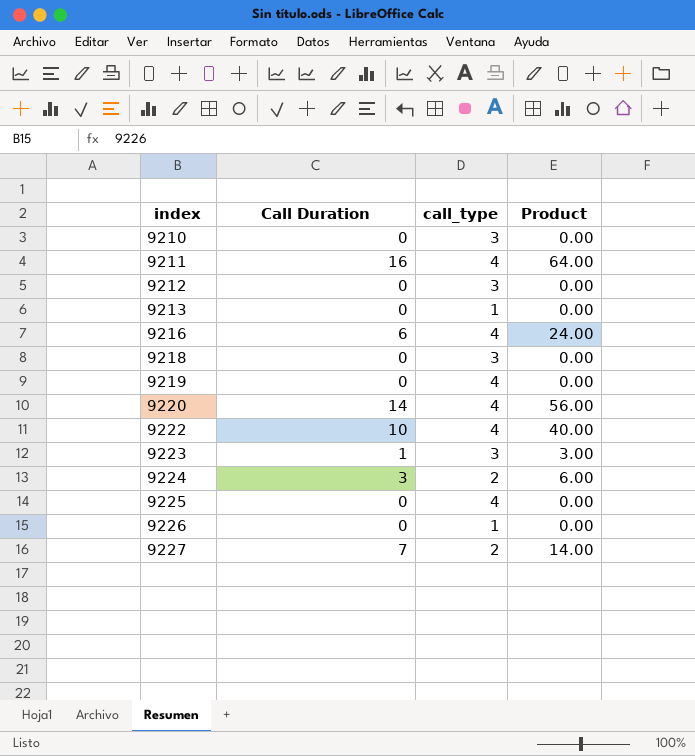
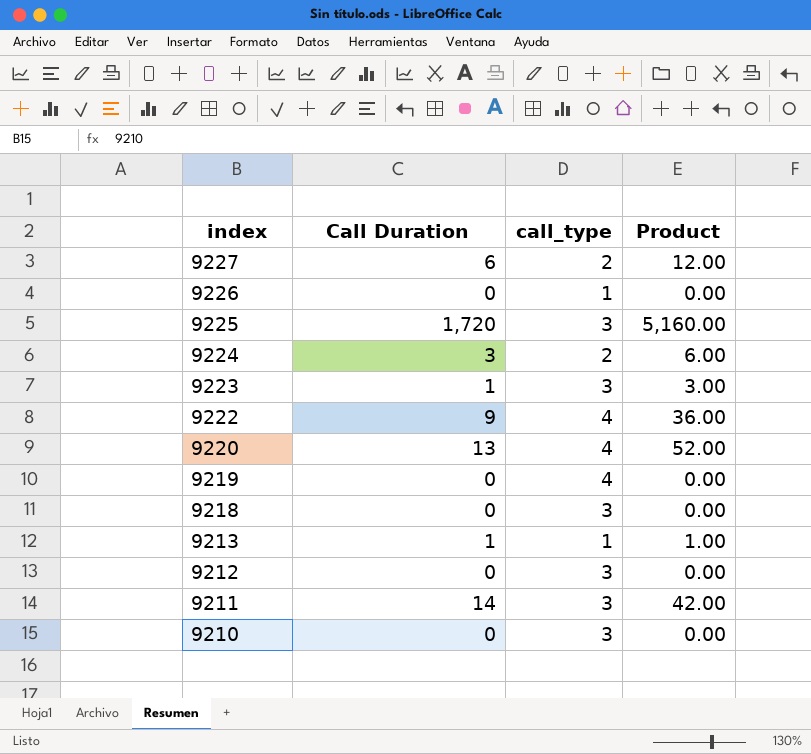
row order: index ascending -> index descending
row 9216: 6 | 4 | 24.00 -> none
9227 | Call Duration: 7 -> 6
9227 | Product: 14.00 -> 12.00
9225 | Call Duration: 0 -> 1,720
9225 | call_type: 4 -> 3
9225 | Product: 0.00 -> 5,160.00
9222 | Call Duration: 10 -> 9
9222 | Product: 40.00 -> 36.00
9220 | Call Duration: 14 -> 13
9220 | Product: 56.00 -> 52.00
9213 | Call Duration: 0 -> 1
9213 | Product: 0.00 -> 1.00
9211 | Call Duration: 16 -> 14
9211 | call_type: 4 -> 3
9211 | Product: 64.00 -> 42.00

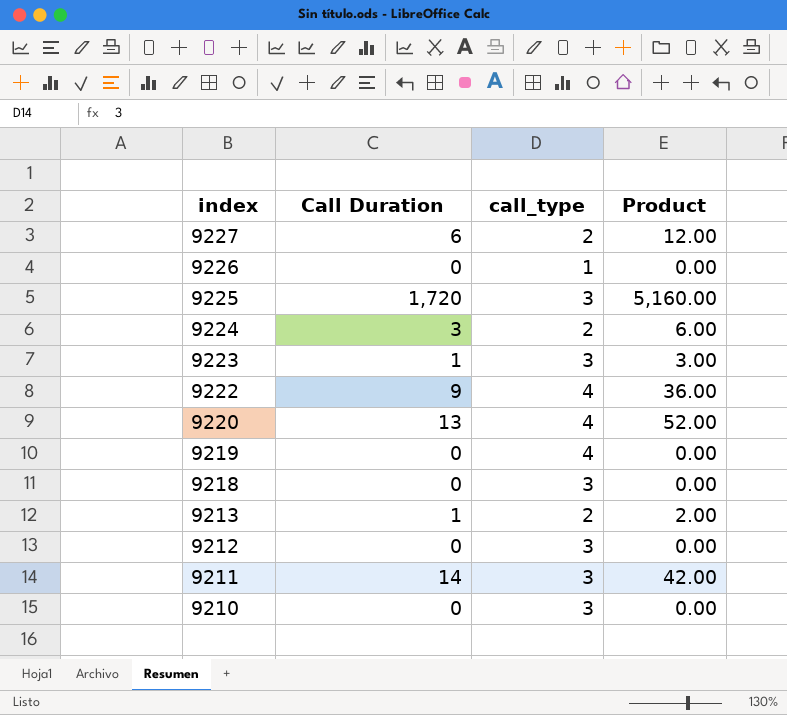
9213 | call_type: 1 -> 2
9213 | Product: 1.00 -> 2.00

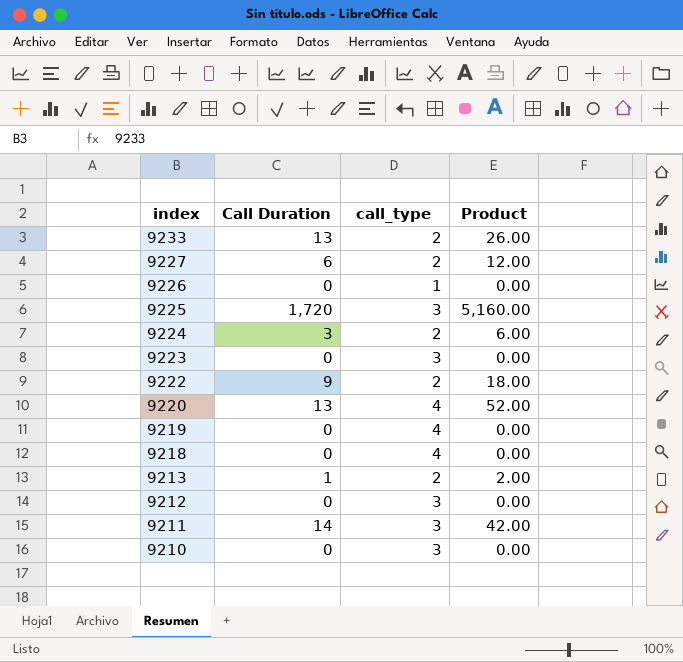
row 9233: none -> 13 | 2 | 26.00
9223 | Call Duration: 1 -> 0
9223 | Product: 3.00 -> 0.00
9222 | call_type: 4 -> 2
9222 | Product: 36.00 -> 18.00
9218 | call_type: 3 -> 4

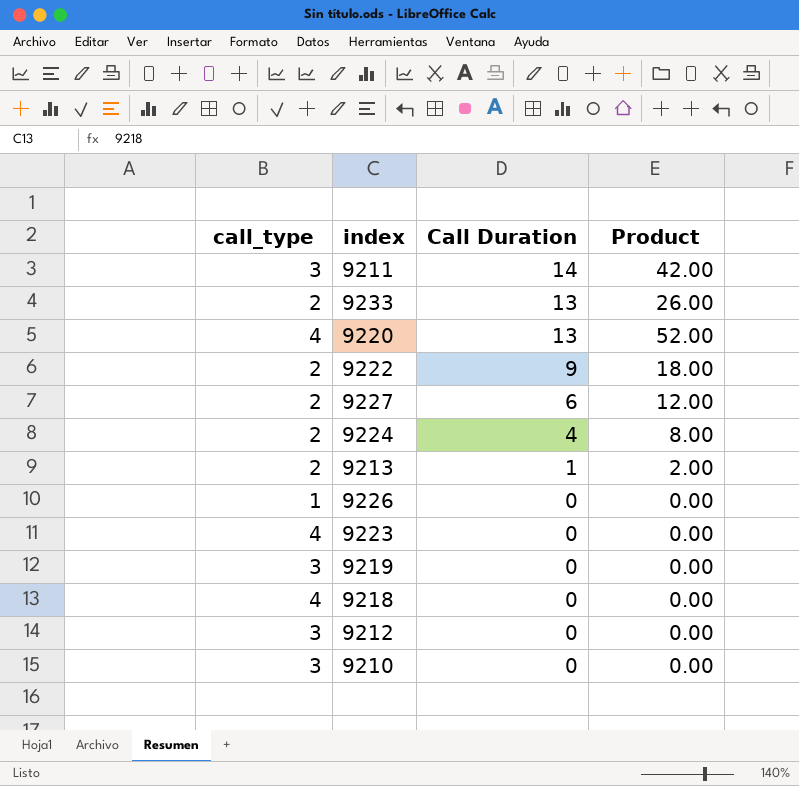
row order: index descending -> Call Duration descending
column call_type | position: 3 -> 1
row 9225: 1,720 | 3 | 5,160.00 -> none
9224 | Call Duration: 3 -> 4
9224 | Product: 6.00 -> 8.00
9223 | call_type: 3 -> 4
9219 | call_type: 4 -> 3

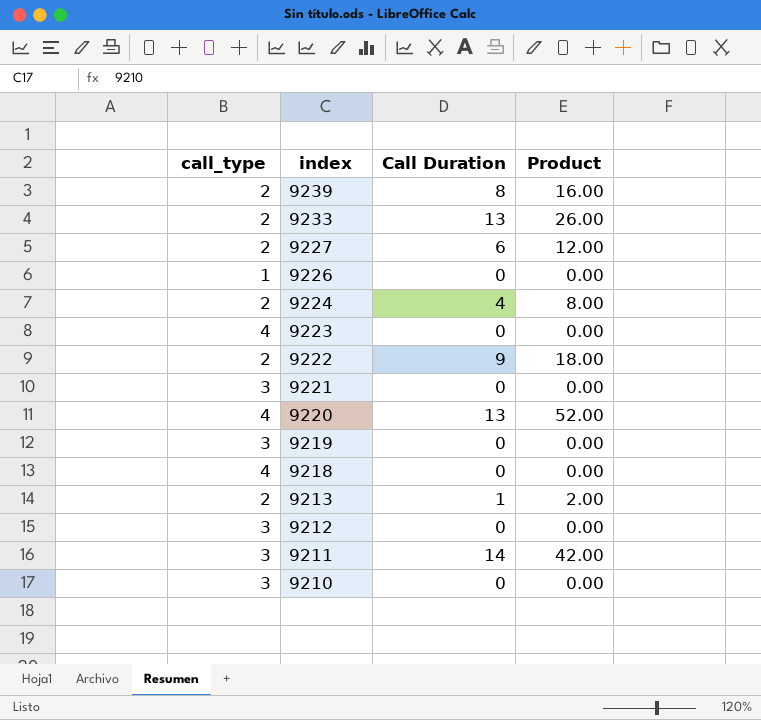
row order: Call Duration descending -> index descending
row 9239: none -> 2 | 8 | 16.00
row 9221: none -> 3 | 0 | 0.00

